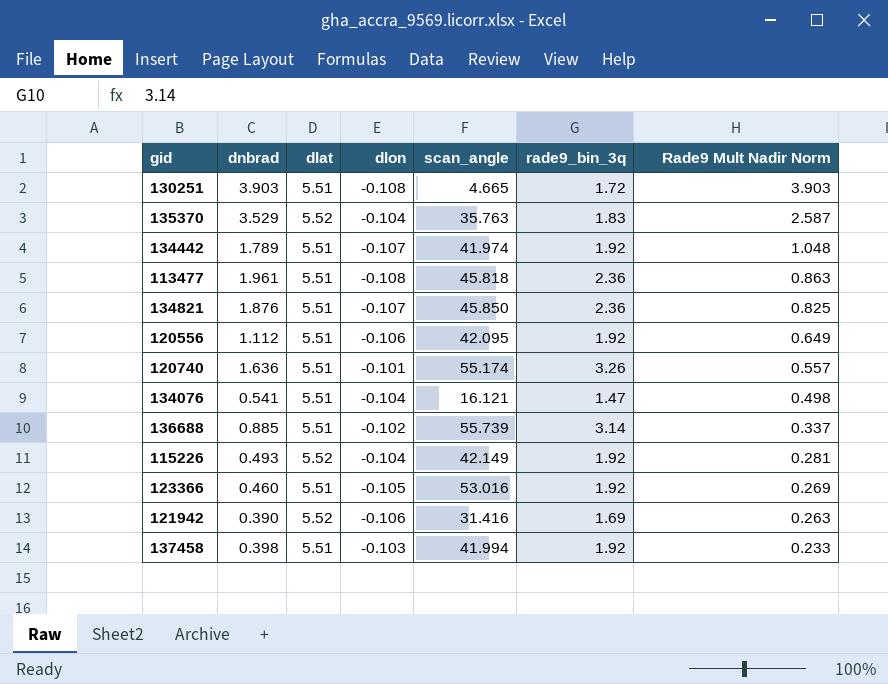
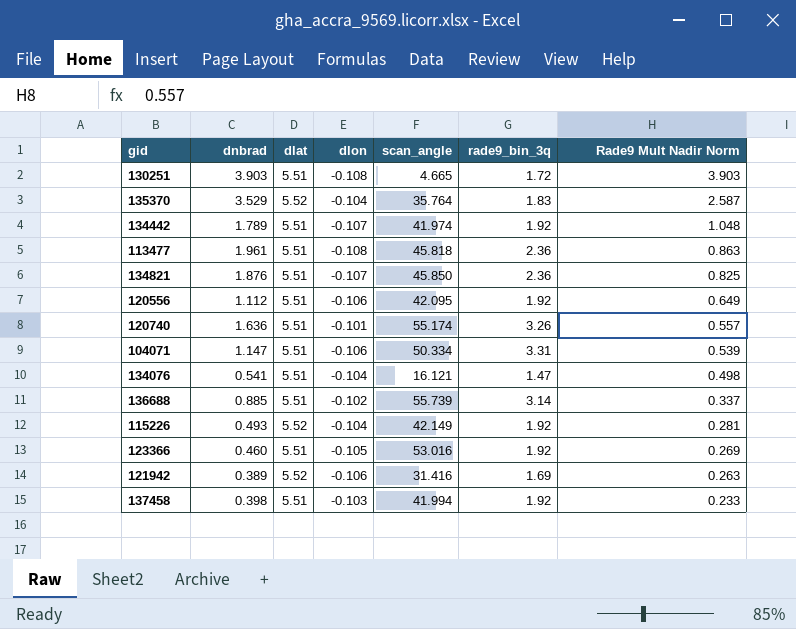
135370 | scan_angle: 35.763 -> 35.764
row 104071: none -> 1.147 | 5.51 | -0.106 | 50.334 | 3.31 | 0.539
121942 | dnbrad: 0.390 -> 0.389

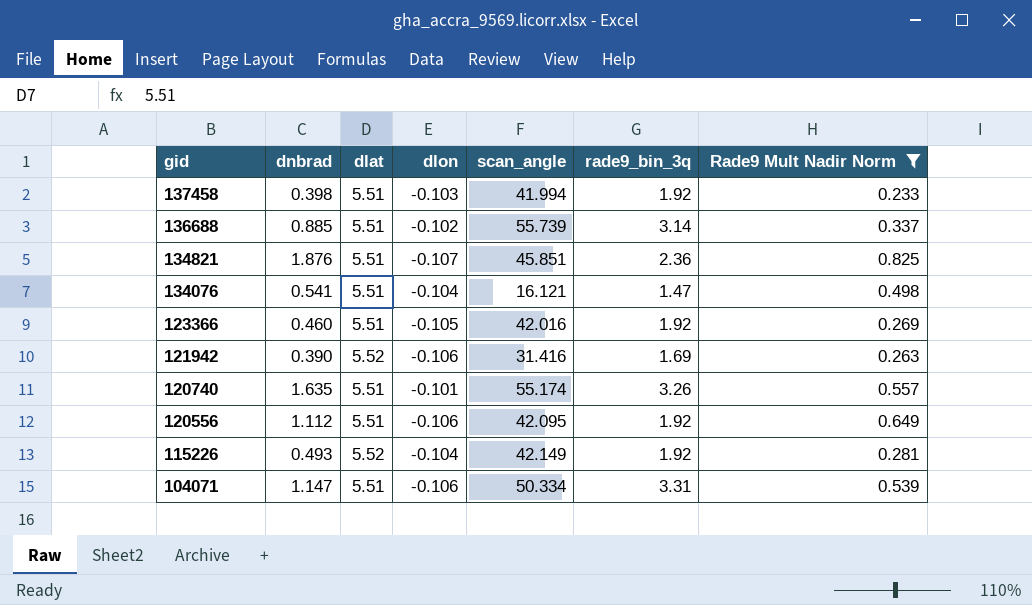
filter: none -> Rade9 Mult Nadir Norm <= 0.825
row order: Rade9 Mult Nadir Norm descending -> gid descending
134821 | scan_angle: 45.850 -> 45.851
123366 | scan_angle: 53.016 -> 42.016
121942 | dnbrad: 0.389 -> 0.390
120740 | dnbrad: 1.636 -> 1.635

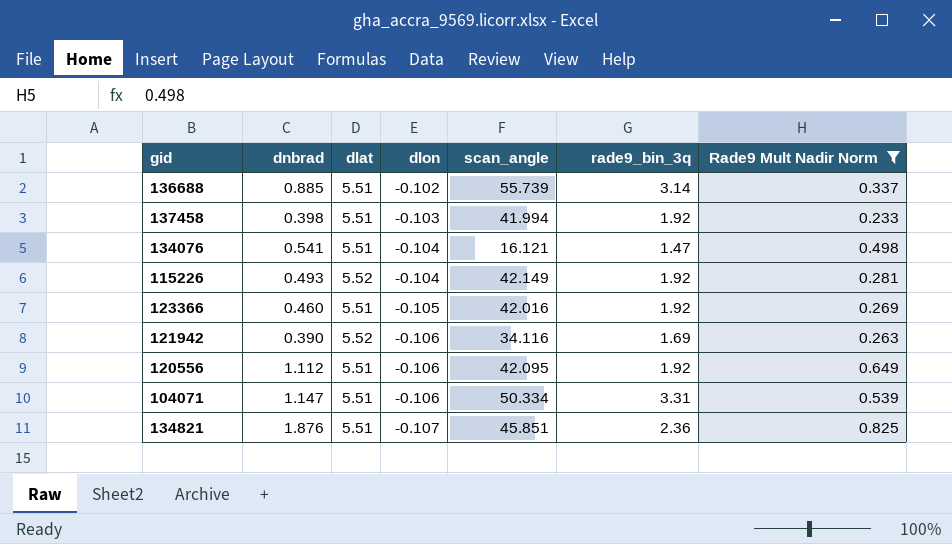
row order: gid descending -> dlon descending
row 120740: 1.635 | 5.51 | -0.101 | 55.174 | 3.26 | 0.557 -> none
121942 | scan_angle: 31.416 -> 34.116

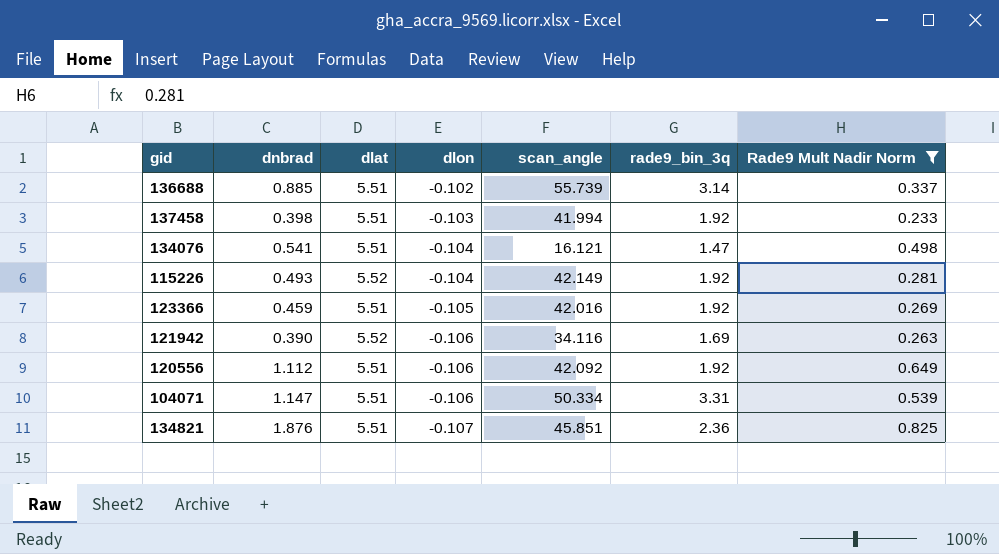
123366 | dnbrad: 0.460 -> 0.459
120556 | scan_angle: 42.095 -> 42.092

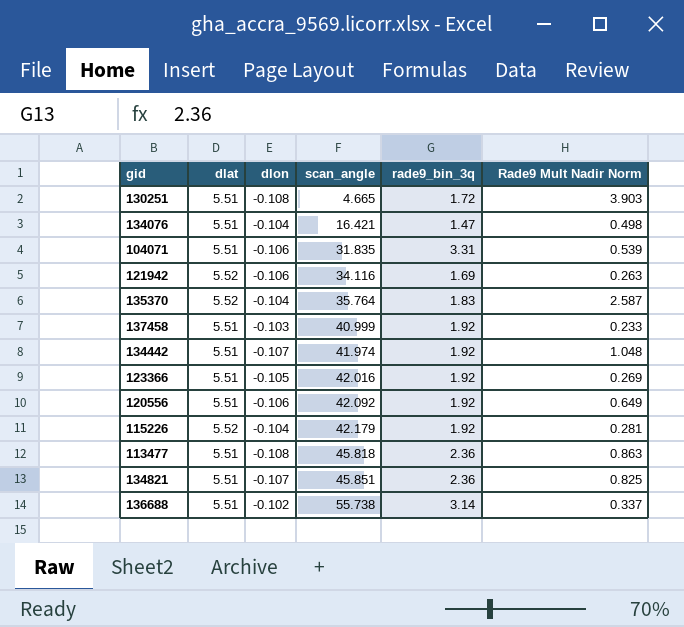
filter: Rade9 Mult Nadir Norm <= 0.825 -> none
row order: dlon descending -> scan_angle ascending
column dnbrad | position: 2 -> none
134076 | scan_angle: 16.121 -> 16.421
104071 | scan_angle: 50.334 -> 31.835
137458 | scan_angle: 41.994 -> 40.999
115226 | scan_angle: 42.149 -> 42.179
136688 | scan_angle: 55.739 -> 55.738

